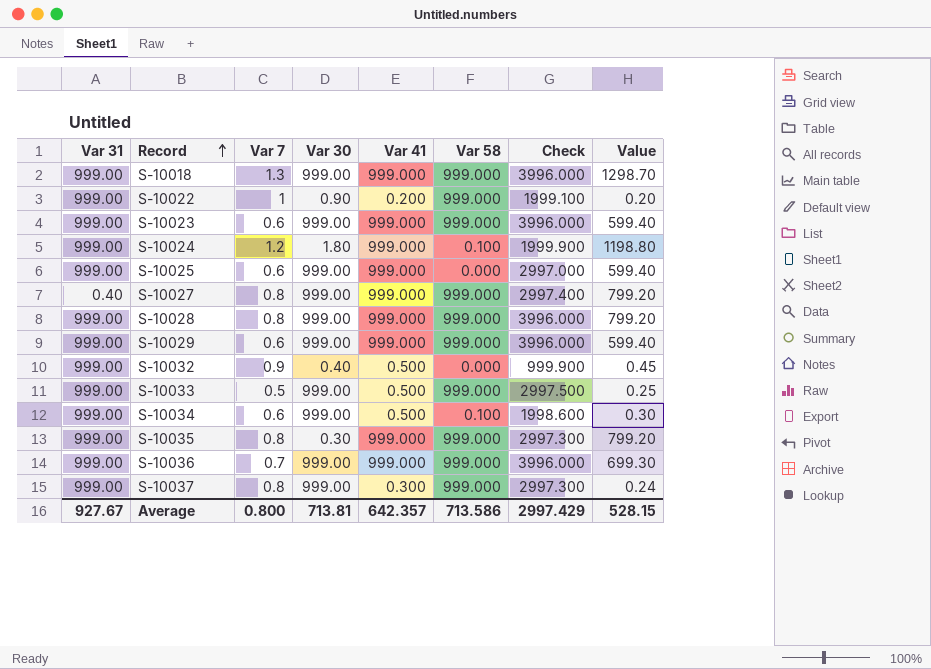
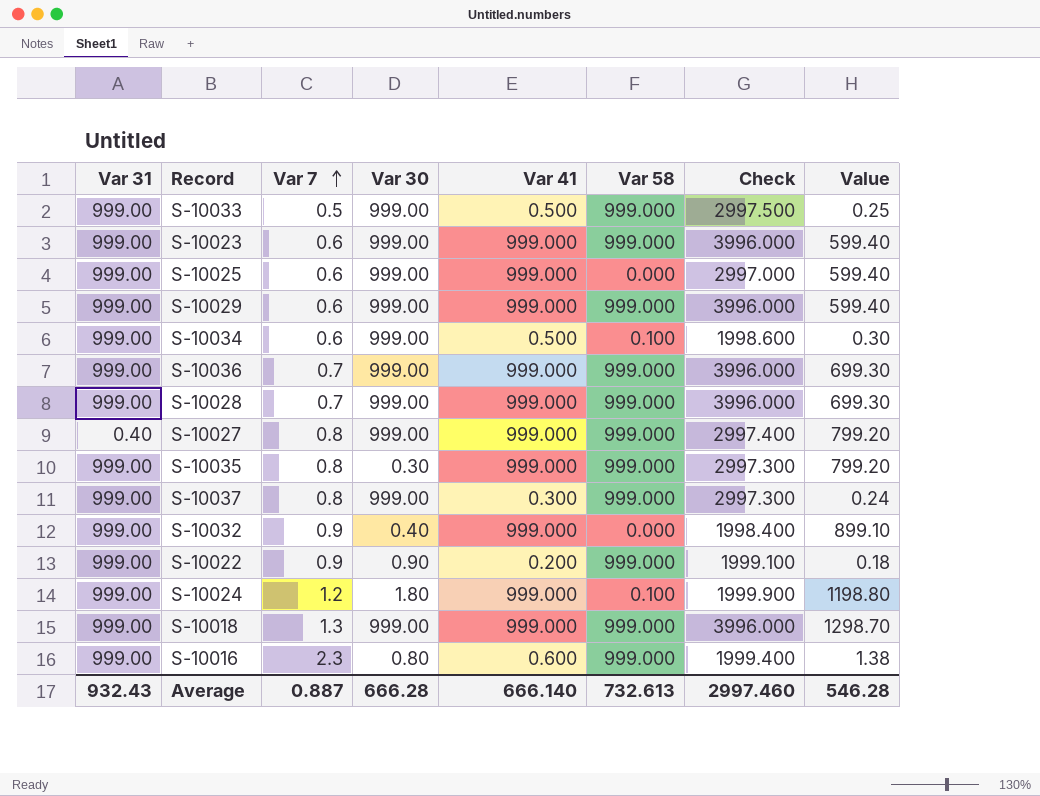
row order: Record ascending -> Var 7 ascending
S-10028 | Var 7: 0.8 -> 0.7
S-10028 | Value: 799.20 -> 699.30
S-10032 | Var 41: 0.500 -> 999.000
S-10032 | Check: 999.900 -> 1998.400
S-10032 | Value: 0.45 -> 899.10
S-10022 | Var 7: 1 -> 0.9
S-10022 | Value: 0.20 -> 0.18
row S-10016: none -> 999.00 | 2.3 | 0.80 | 0.600 | 999.000 | 1999.400 | 1.38
Average | Var 31: 927.67 -> 932.43
Average | Var 7: 0.800 -> 0.887
Average | Var 30: 713.81 -> 666.28
Average | Var 41: 642.357 -> 666.140
Average | Var 58: 713.586 -> 732.613
Average | Check: 2997.429 -> 2997.460
Average | Value: 528.15 -> 546.28

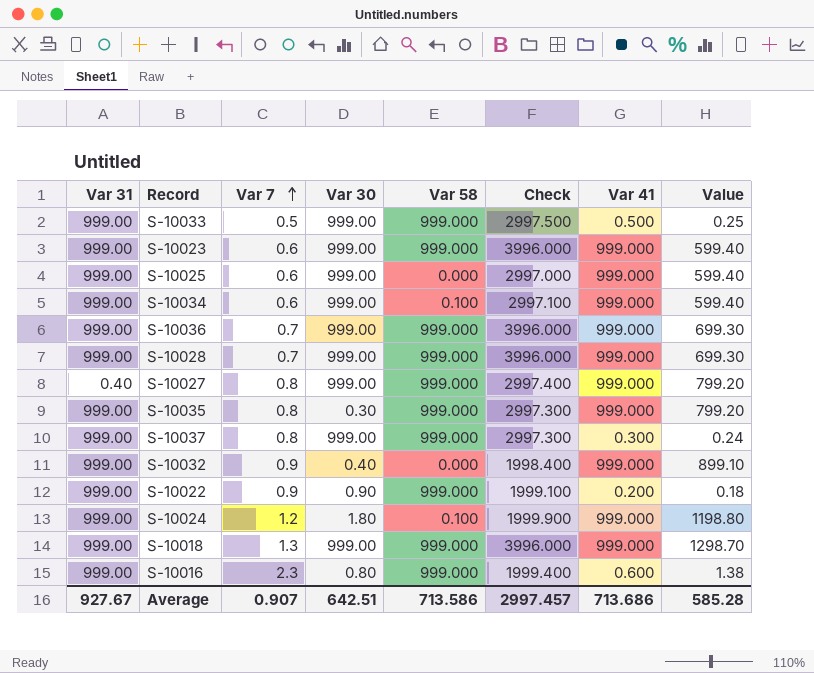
column Var 41 | position: 5 -> 7
row S-10029: 999.00 | 0.6 | 999.00 | 999.000 | 999.000 | 3996.000 | 599.40 -> none
S-10034 | Check: 1998.600 -> 2997.100
S-10034 | Var 41: 0.500 -> 999.000
S-10034 | Value: 0.30 -> 599.40
Average | Var 31: 932.43 -> 927.67
Average | Var 7: 0.887 -> 0.907
Average | Var 30: 666.28 -> 642.51
Average | Var 58: 732.613 -> 713.586
Average | Check: 2997.460 -> 2997.457
Average | Var 41: 666.140 -> 713.686
Average | Value: 546.28 -> 585.28

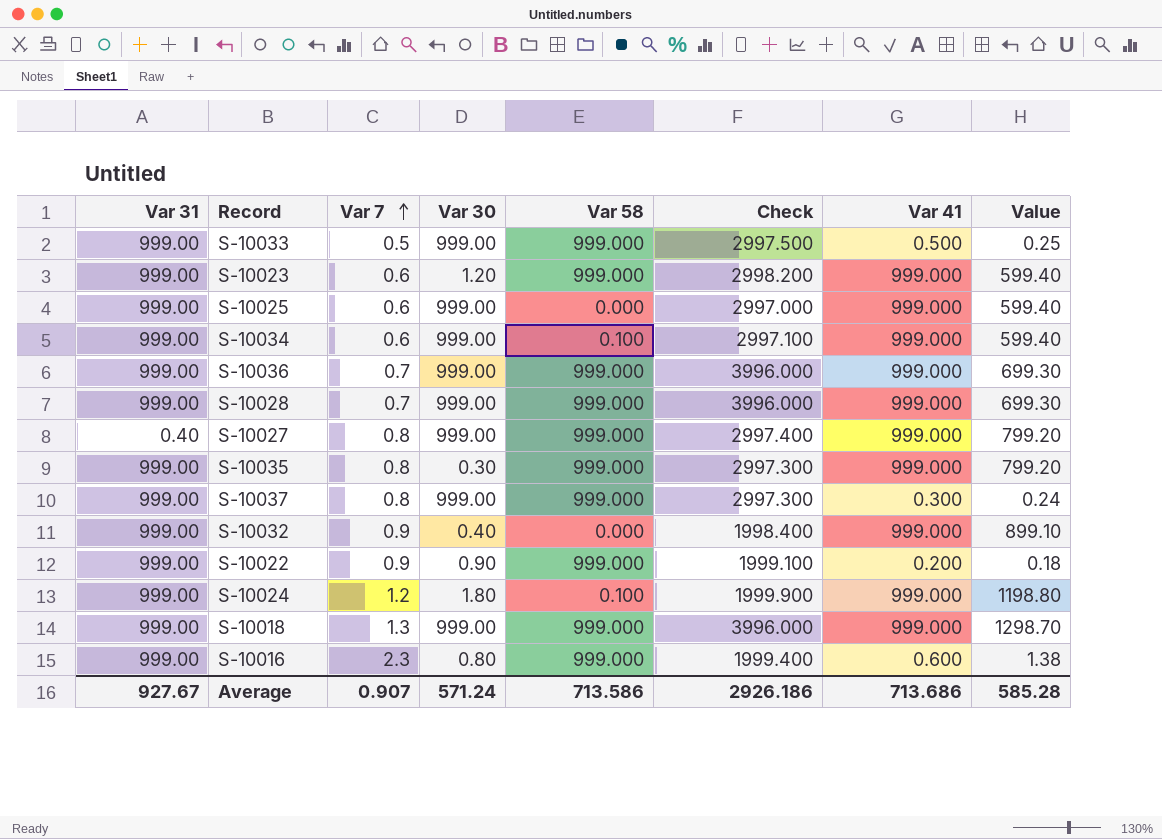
S-10023 | Var 30: 999.00 -> 1.20
S-10023 | Check: 3996.000 -> 2998.200
Average | Var 30: 642.51 -> 571.24
Average | Check: 2997.457 -> 2926.186

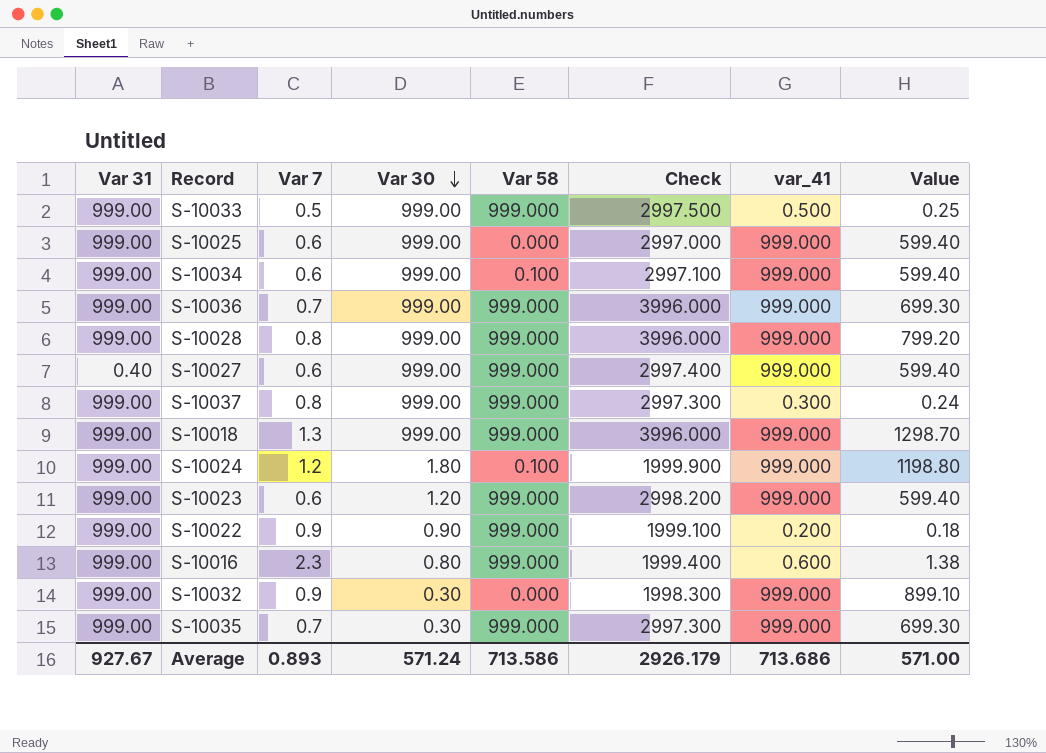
row order: Var 7 ascending -> Var 30 descending
column name: Var 41 -> var_41
S-10028 | Var 7: 0.7 -> 0.8
S-10028 | Value: 699.30 -> 799.20
S-10027 | Var 7: 0.8 -> 0.6
S-10027 | Value: 799.20 -> 599.40
S-10032 | Var 30: 0.40 -> 0.30
S-10032 | Check: 1998.400 -> 1998.300
S-10035 | Var 7: 0.8 -> 0.7
S-10035 | Value: 799.20 -> 699.30
Average | Var 7: 0.907 -> 0.893
Average | Check: 2926.186 -> 2926.179
Average | Value: 585.28 -> 571.00

